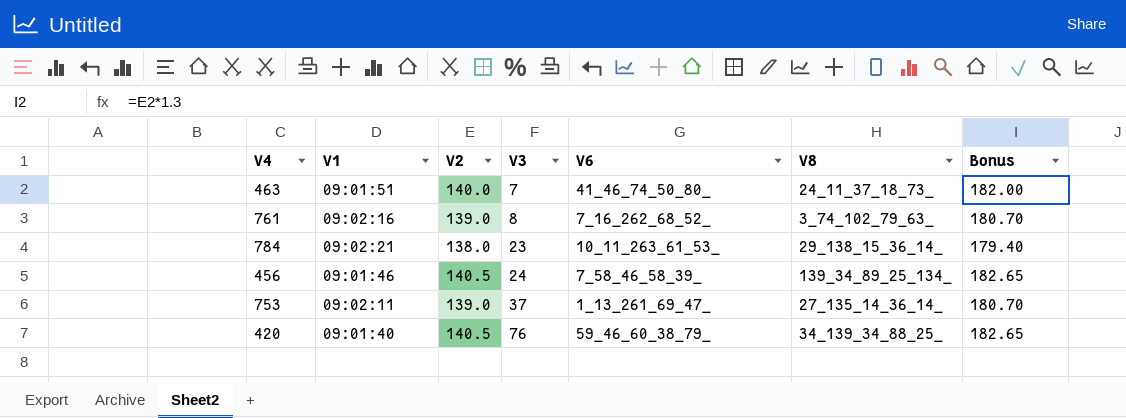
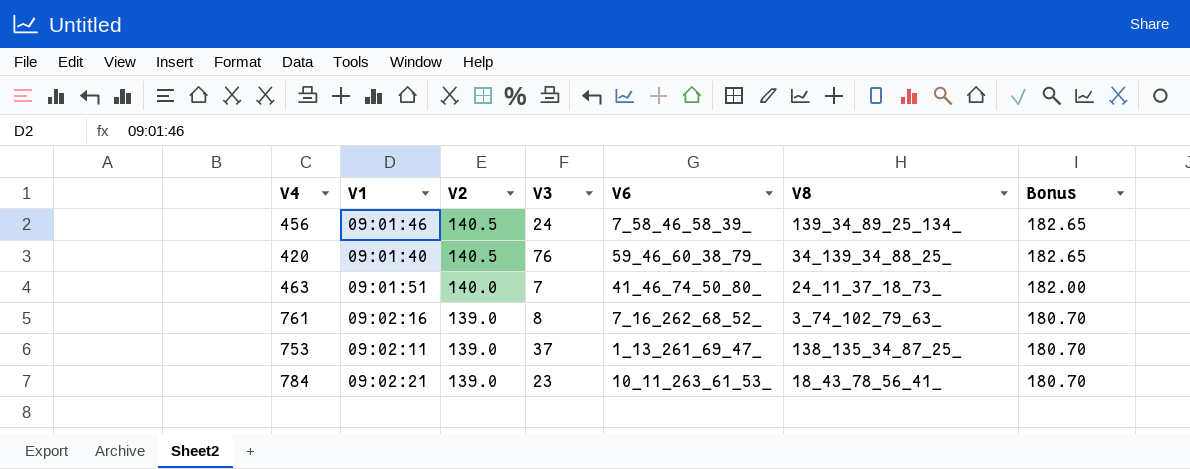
row order: V3 ascending -> V2 descending
753 | V8: 27_135_14_36_14_ -> 138_135_34_87_25_
784 | V2: 138.0 -> 139.0
784 | V8: 29_138_15_36_14_ -> 18_43_78_56_41_
784 | Bonus: 179.40 -> 180.70

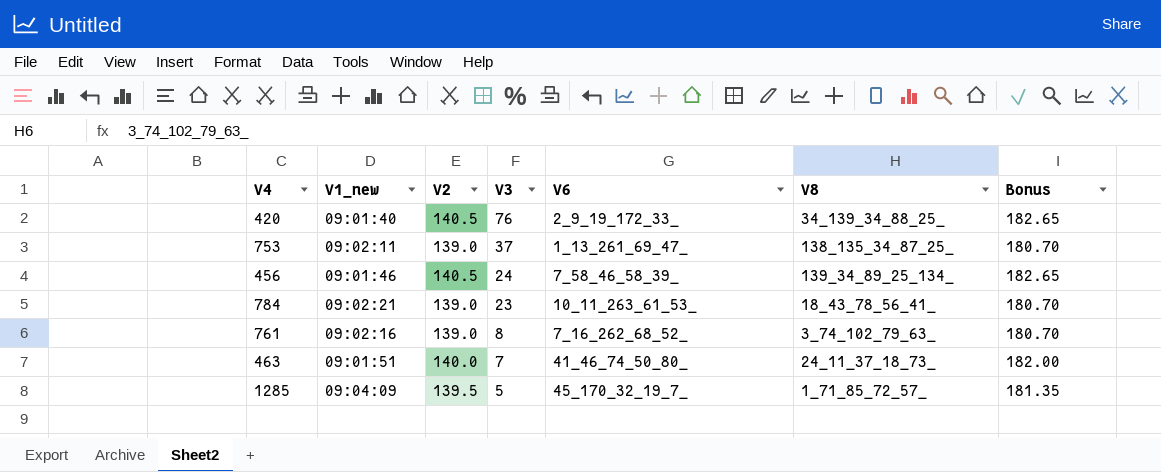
row order: V2 descending -> V3 descending
column name: V1 -> V1_new
420 | V6: 59_46_60_38_79_ -> 2_9_19_172_33_
row 1285: none -> 09:04:09 | 139.5 | 5 | 45_170_32_19_7_ | 1_71_85_72_57_ | 181.35

